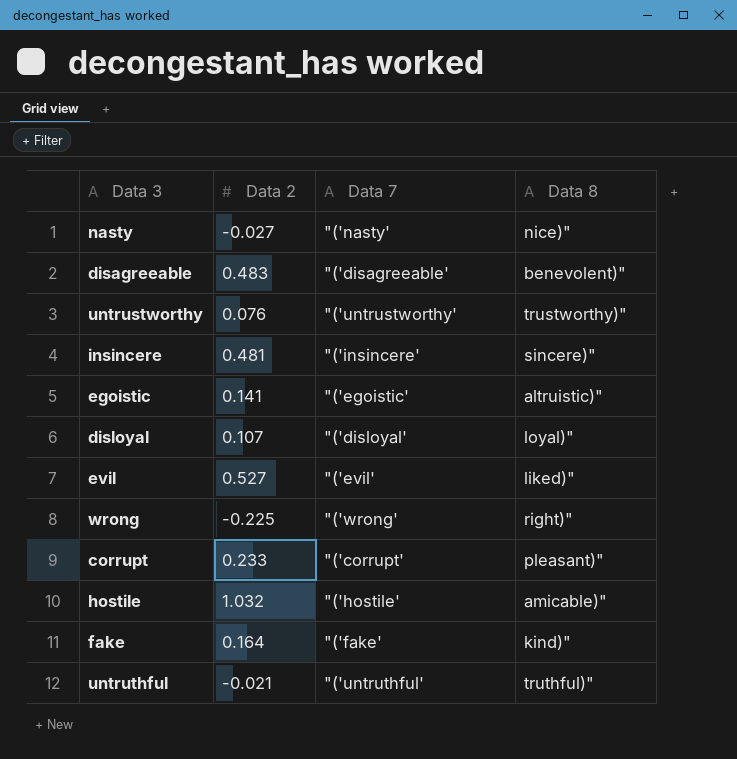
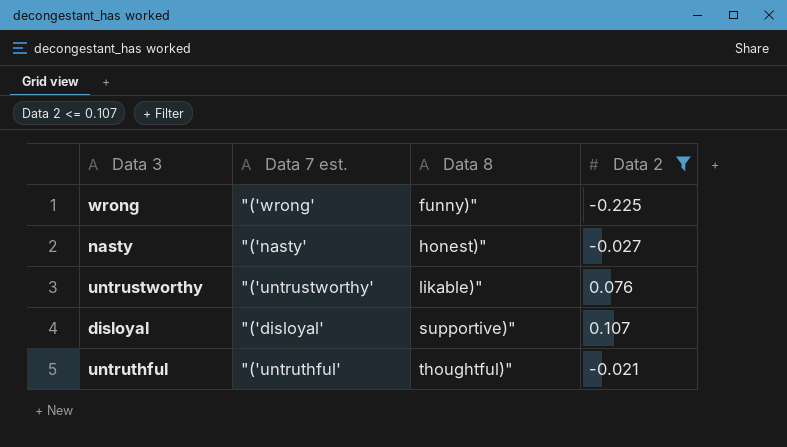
filter: none -> Data 2 <= 0.107
row order: none -> Data 8 ascending
column name: Data 7 -> Data 7 est.
column Data 2 | position: 2 -> 4
wrong | Data 8: right)" -> funny)"
nasty | Data 8: nice)" -> honest)"
untrustworthy | Data 8: trustworthy)" -> likable)"
disloyal | Data 8: loyal)" -> supportive)"
untruthful | Data 8: truthful)" -> thoughtful)"

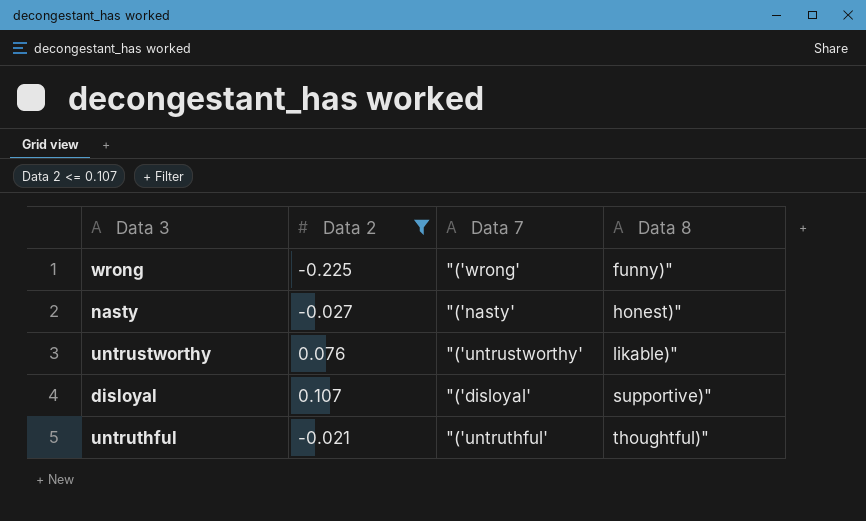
column Data 2 | position: 4 -> 2
column name: Data 7 est. -> Data 7

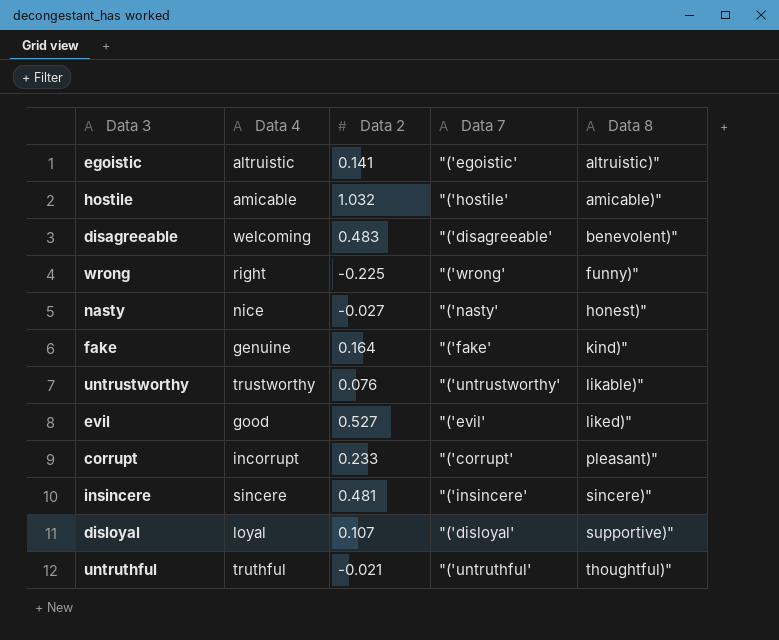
filter: Data 2 <= 0.107 -> none
column Data 4 | position: none -> 2

